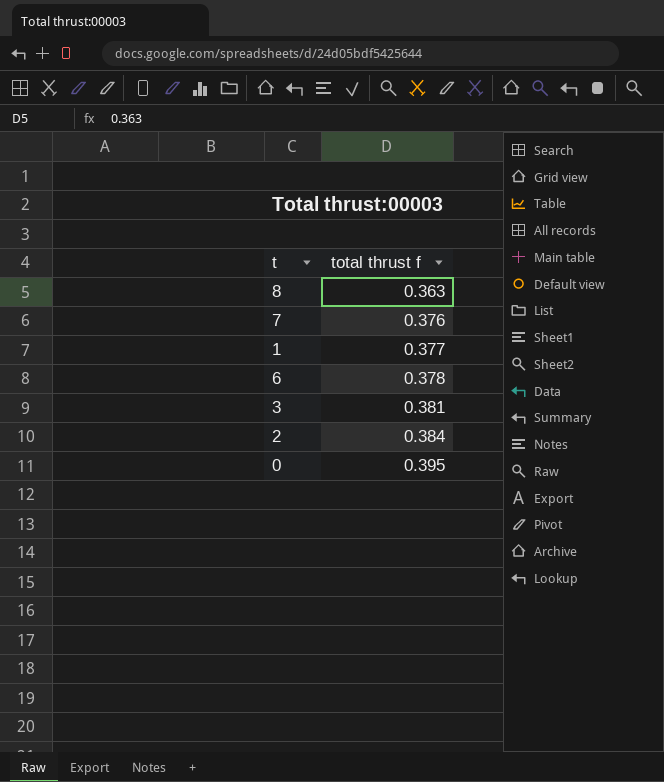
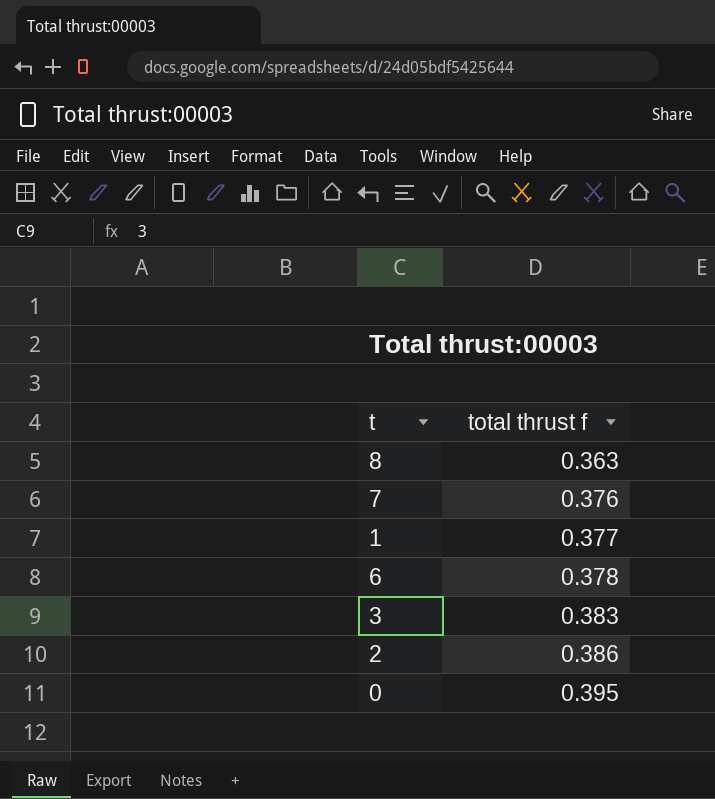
3 | total thrust f: 0.381 -> 0.383
2 | total thrust f: 0.384 -> 0.386

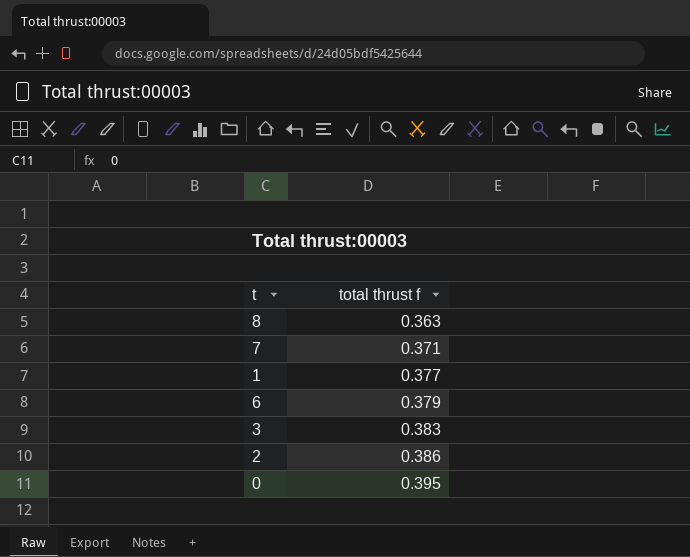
7 | total thrust f: 0.376 -> 0.371
6 | total thrust f: 0.378 -> 0.379

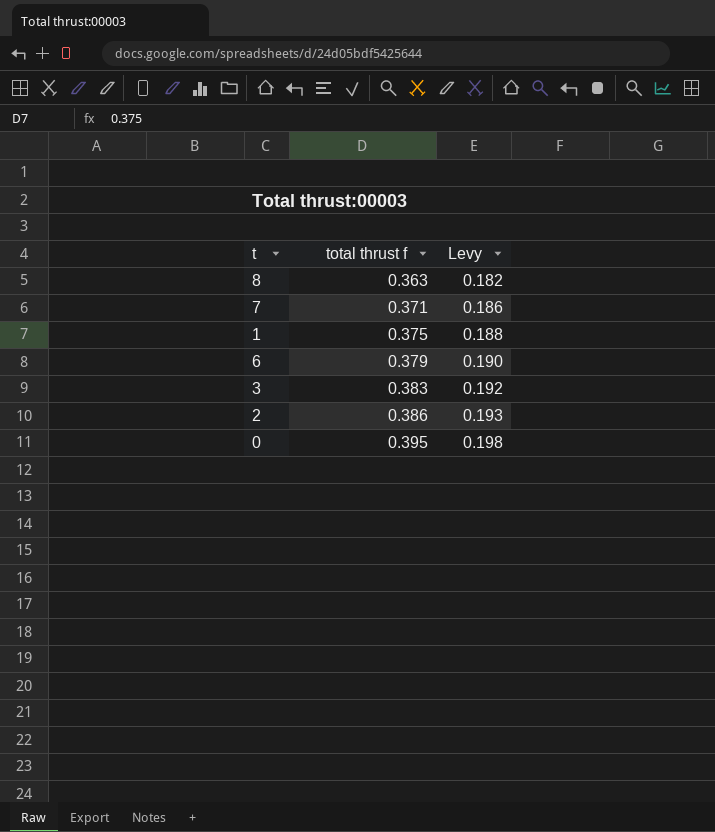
column Levy | formula: none -> [total thrust f] * 0.5
1 | total thrust f: 0.377 -> 0.375

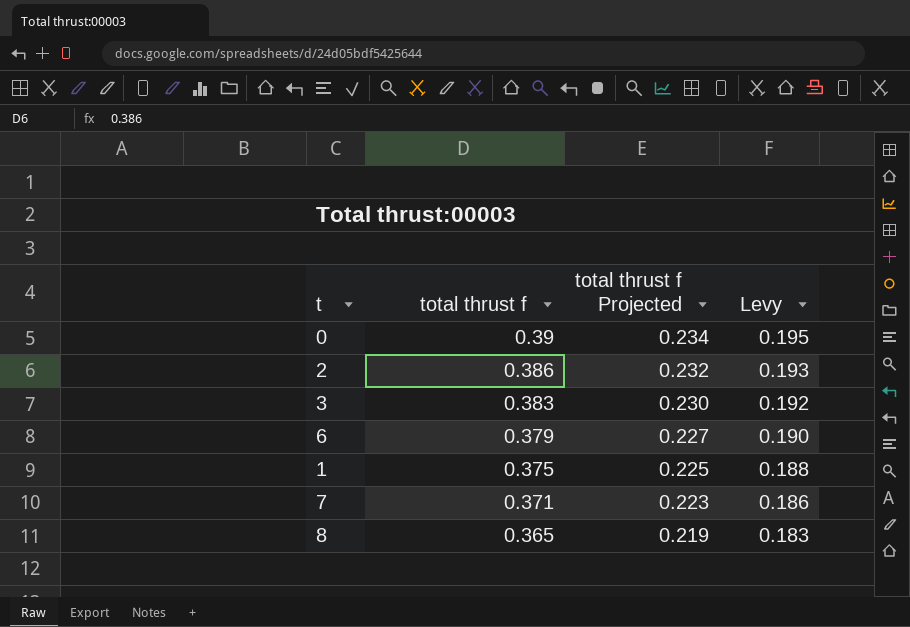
row order: total thrust f ascending -> total thrust f descending
column total thrust f Projected | formula: none -> [total thrust f] * 0.6
0 | total thrust f: 0.395 -> 0.39
0 | Levy: 0.198 -> 0.195
8 | total thrust f: 0.363 -> 0.365
8 | Levy: 0.182 -> 0.183

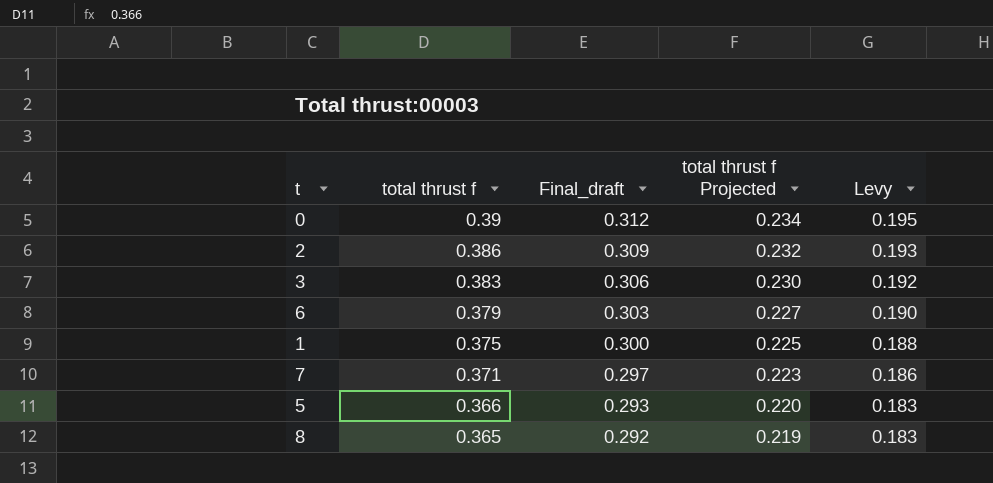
column Final_draft | formula: none -> [total thrust f] * 0.8
row 5: none -> 0.366 | 0.293 | 0.220 | 0.183

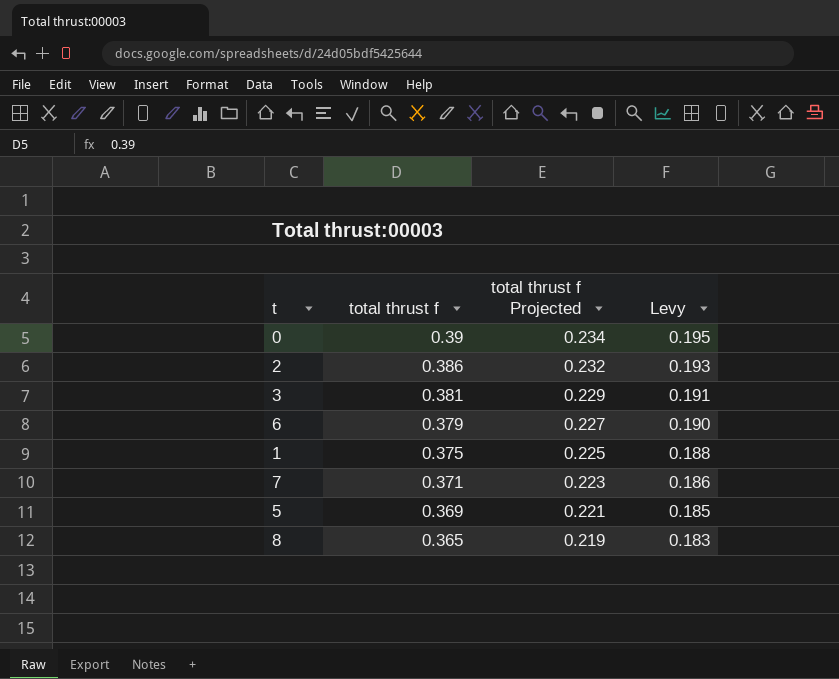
column Final_draft | formula: [total thrust f] * 0.8 -> none
3 | total thrust f: 0.383 -> 0.381
3 | total thrust f Projected: 0.230 -> 0.229
3 | Levy: 0.192 -> 0.191
5 | total thrust f: 0.366 -> 0.369
5 | total thrust f Projected: 0.220 -> 0.221
5 | Levy: 0.183 -> 0.185

